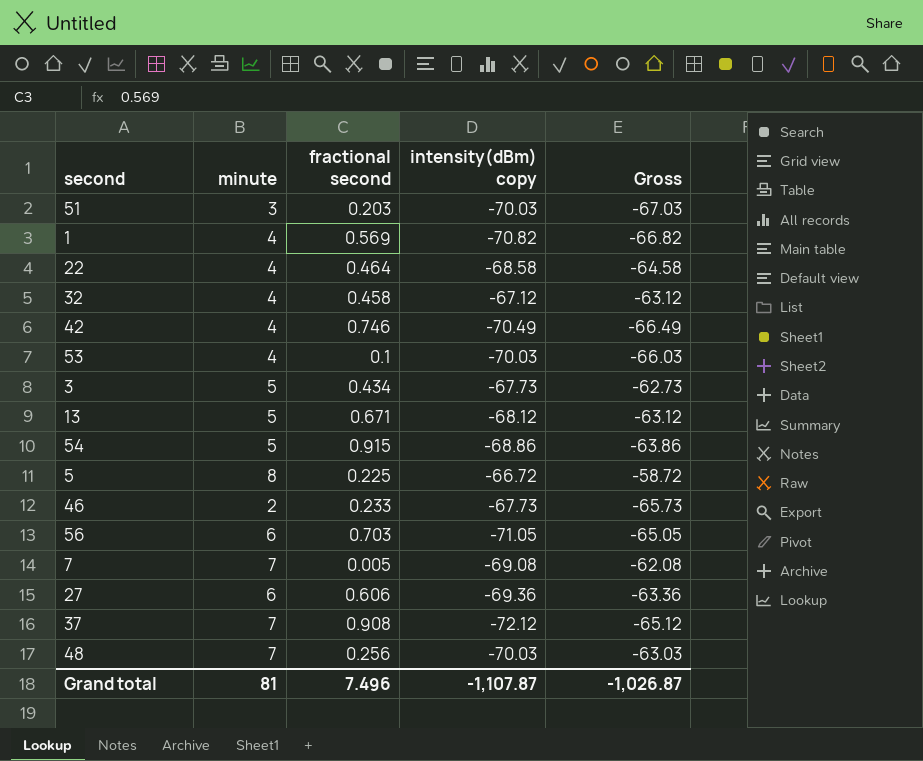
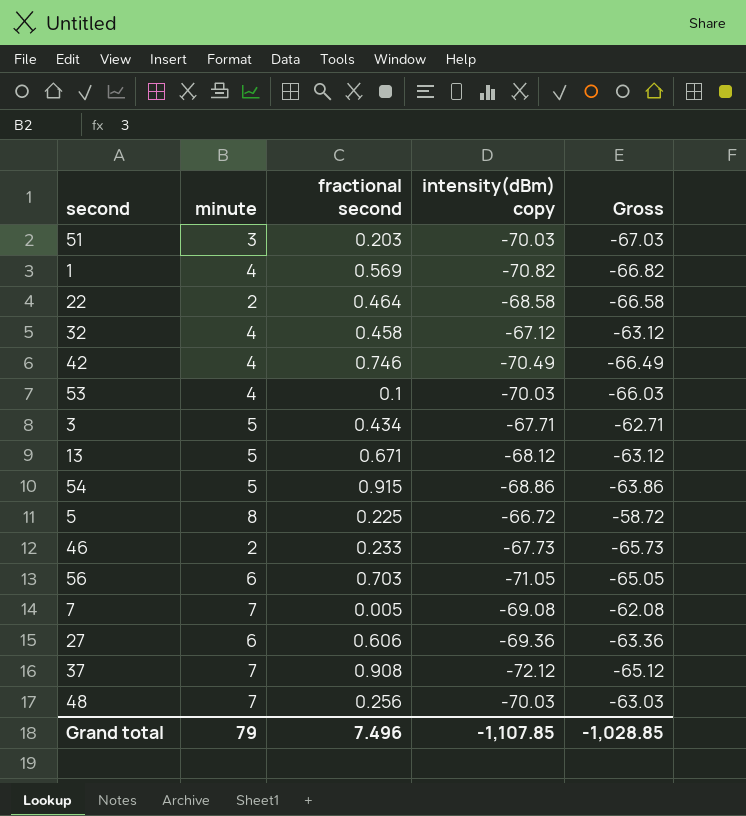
22 | minute: 4 -> 2
22 | Gross: -64.58 -> -66.58
3 | intensity(dBm) copy: -67.73 -> -67.71
3 | Gross: -62.73 -> -62.71
Grand total | minute: 81 -> 79
Grand total | intensity(dBm) copy: -1,107.87 -> -1,107.85
Grand total | Gross: -1,026.87 -> -1,028.85

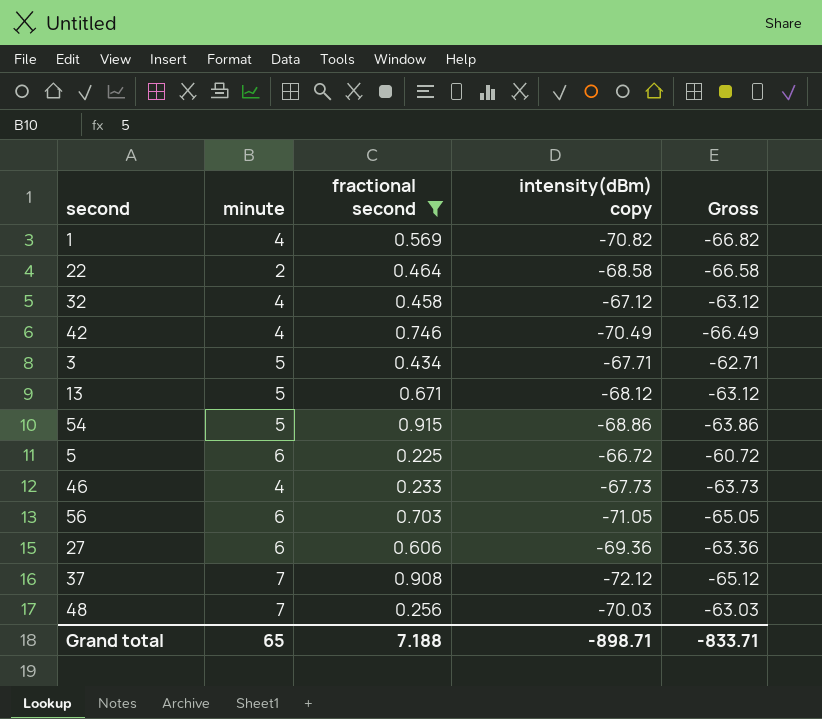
filter: none -> fractional second >= 0.225
5 | minute: 8 -> 6
5 | Gross: -58.72 -> -60.72
46 | minute: 2 -> 4
46 | Gross: -65.73 -> -63.73
Grand total | minute: 79 -> 65
Grand total | fractional second: 7.496 -> 7.188
Grand total | intensity(dBm) copy: -1,107.85 -> -898.71
Grand total | Gross: -1,028.85 -> -833.71

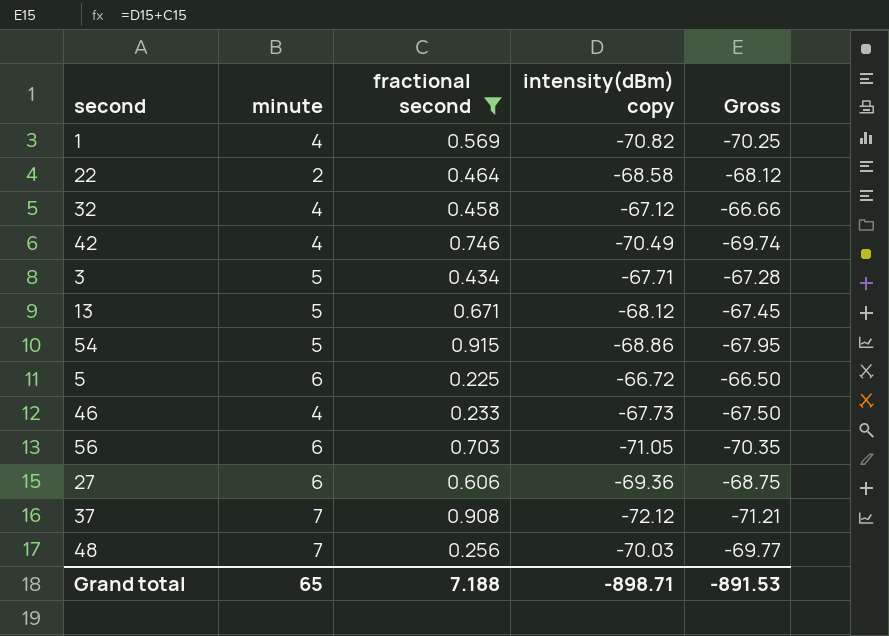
column Gross | formula: [minute] + [intensity(dBm) copy] -> [fractional second] + [intensity(dBm) copy]
Grand total | Gross: -833.71 -> -891.53

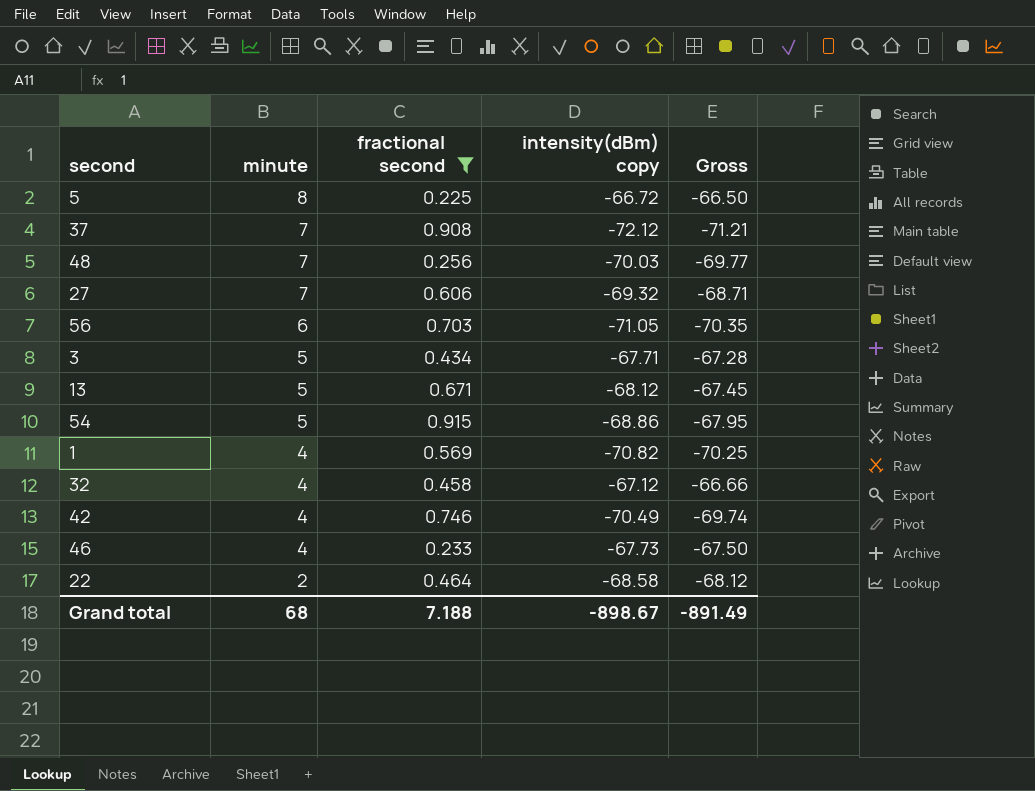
row order: none -> minute descending
5 | minute: 6 -> 8
27 | minute: 6 -> 7
27 | intensity(dBm) copy: -69.36 -> -69.32
27 | Gross: -68.75 -> -68.71
Grand total | minute: 65 -> 68
Grand total | intensity(dBm) copy: -898.71 -> -898.67
Grand total | Gross: -891.53 -> -891.49

